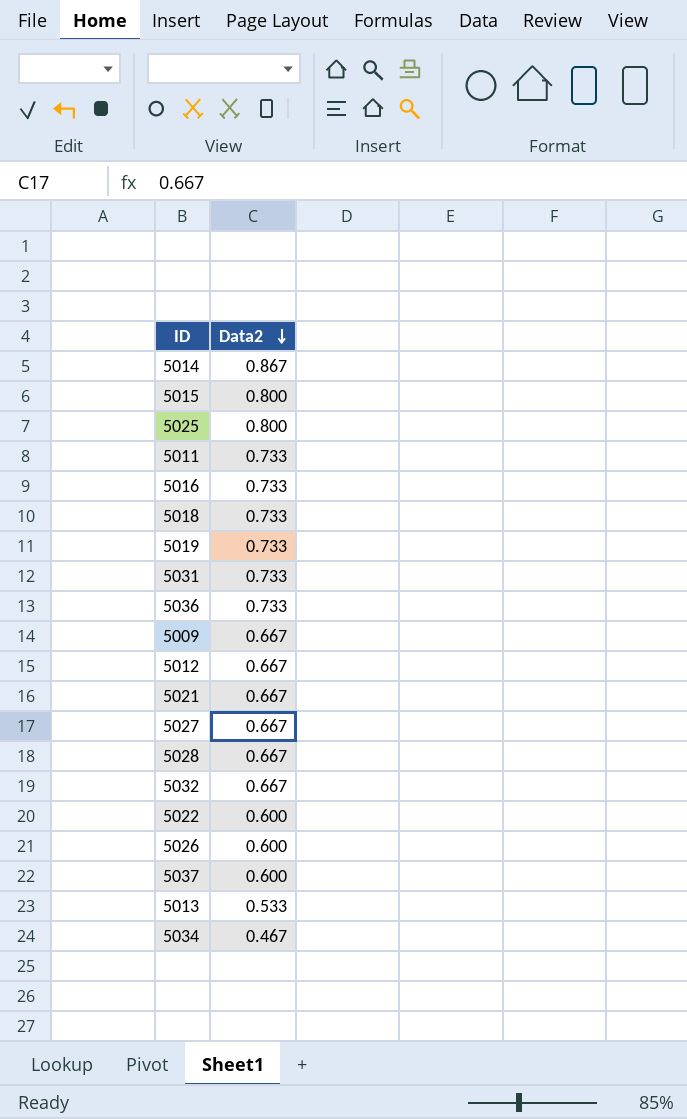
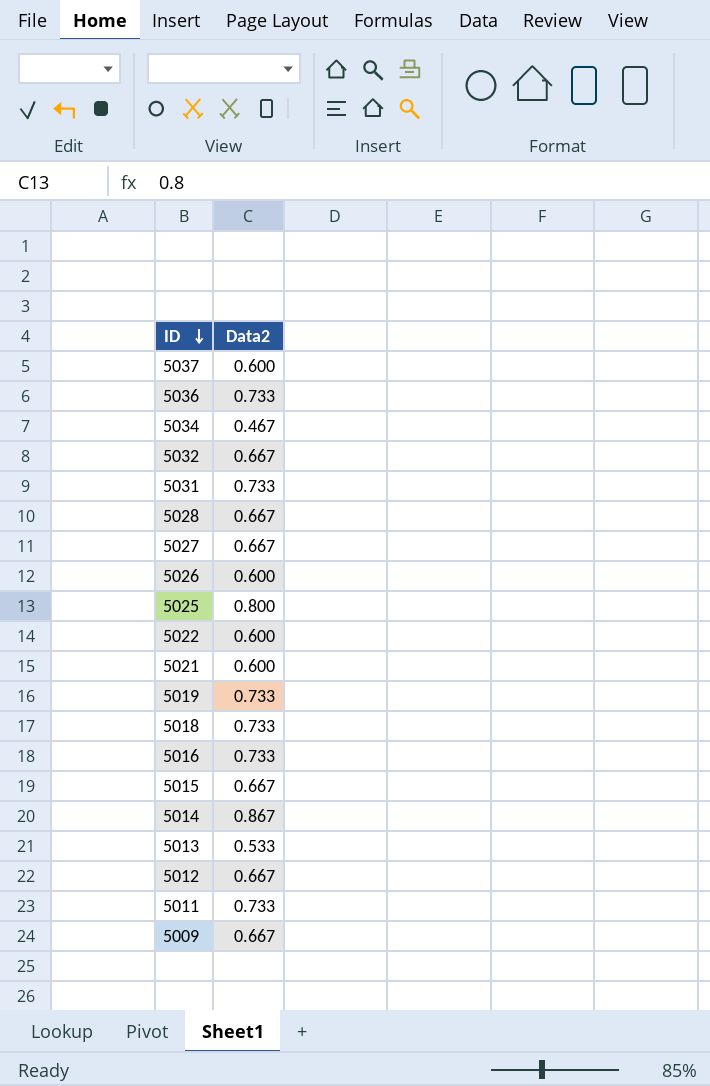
row order: Data2 descending -> ID descending
5021 | Data2: 0.667 -> 0.600
5015 | Data2: 0.800 -> 0.667

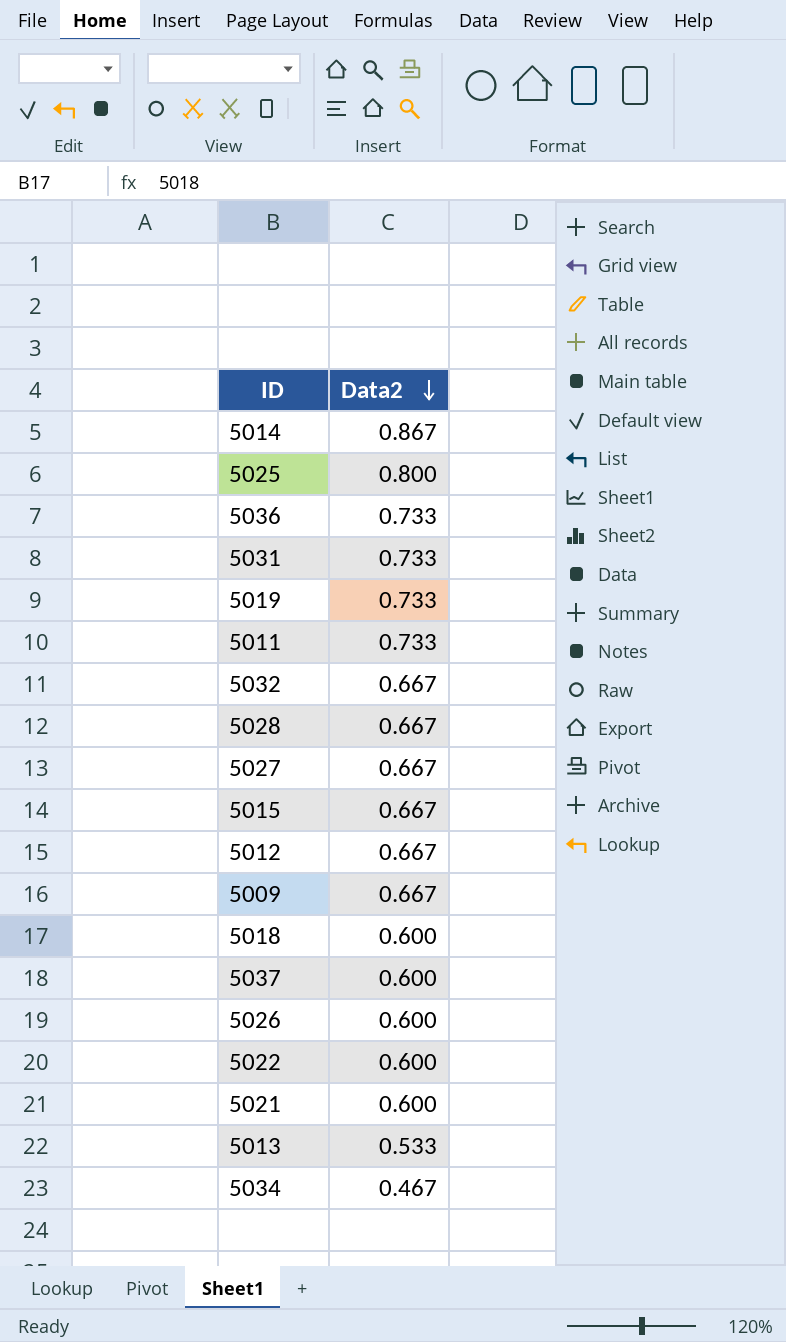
row order: ID descending -> Data2 descending
row 5016: 0.733 -> none
5018 | Data2: 0.733 -> 0.600

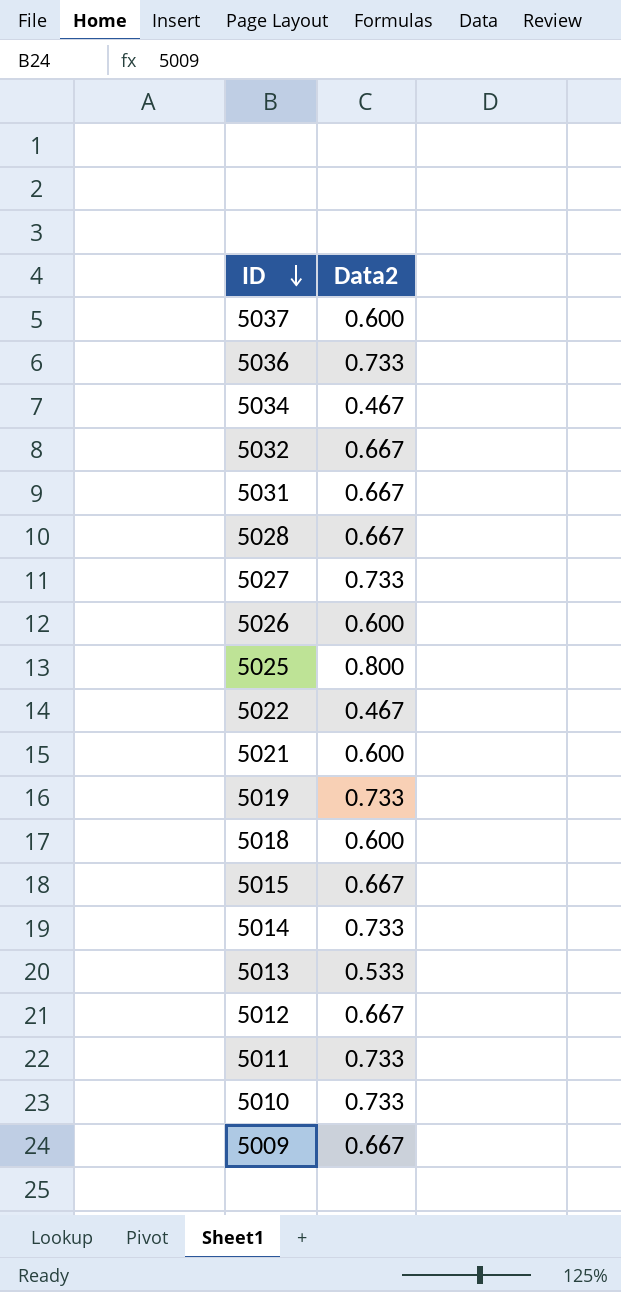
row order: Data2 descending -> ID descending
5031 | Data2: 0.733 -> 0.667
5027 | Data2: 0.667 -> 0.733
5022 | Data2: 0.600 -> 0.467
5014 | Data2: 0.867 -> 0.733
row 5010: none -> 0.733

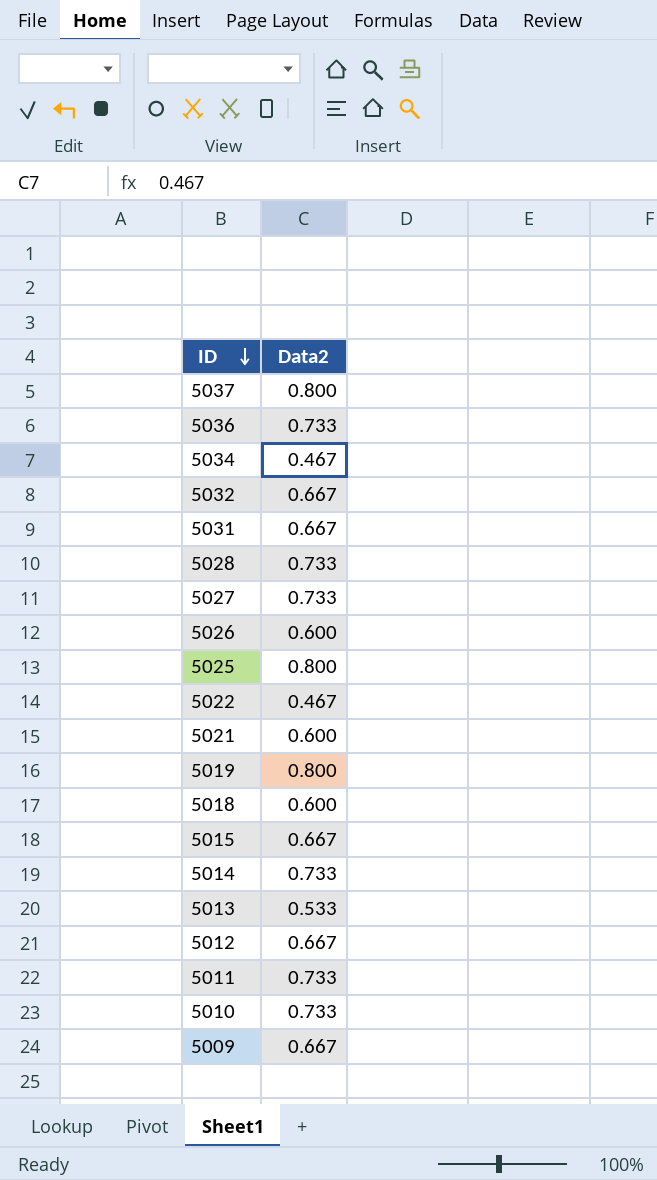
5037 | Data2: 0.600 -> 0.800
5028 | Data2: 0.667 -> 0.733
5019 | Data2: 0.733 -> 0.800

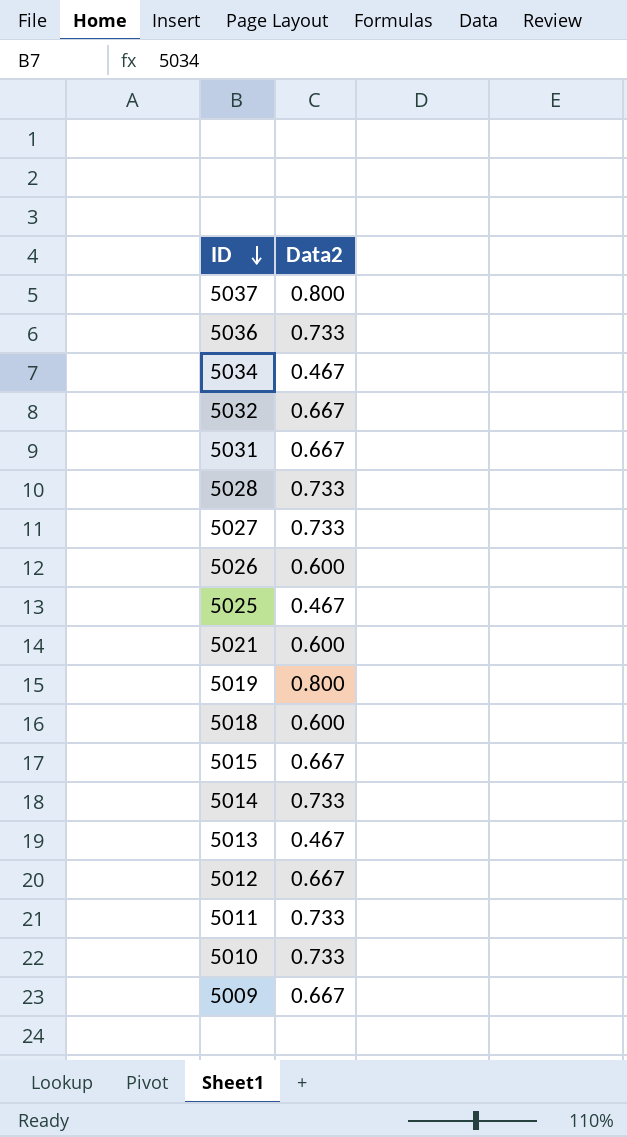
row 5022: 0.467 -> none
5025 | Data2: 0.800 -> 0.467
5013 | Data2: 0.533 -> 0.467

